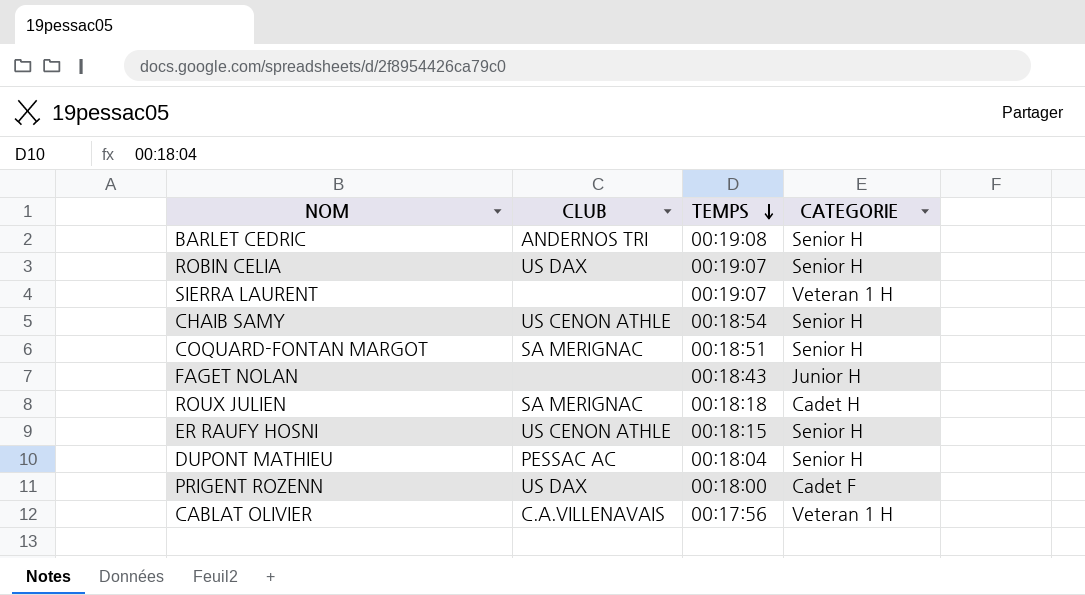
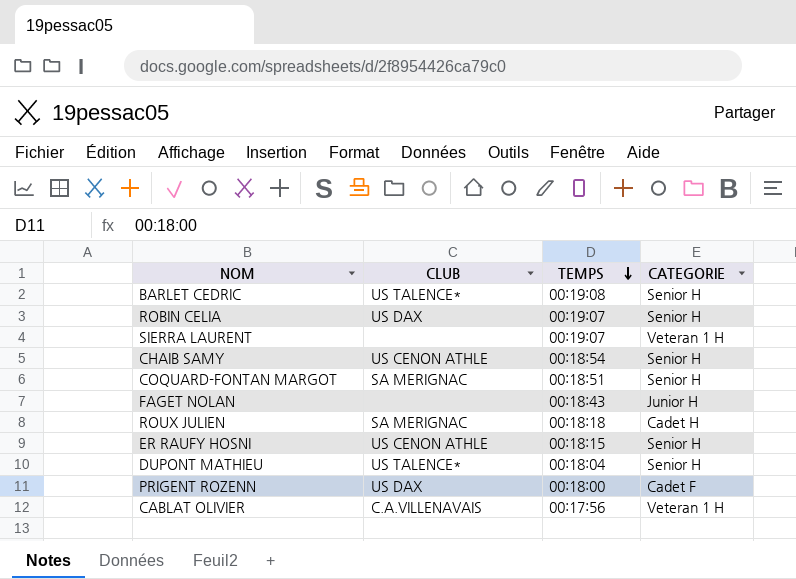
BARLET CEDRIC | CLUB: ANDERNOS TRI -> US TALENCE*
DUPONT MATHIEU | CLUB: PESSAC AC -> US TALENCE*

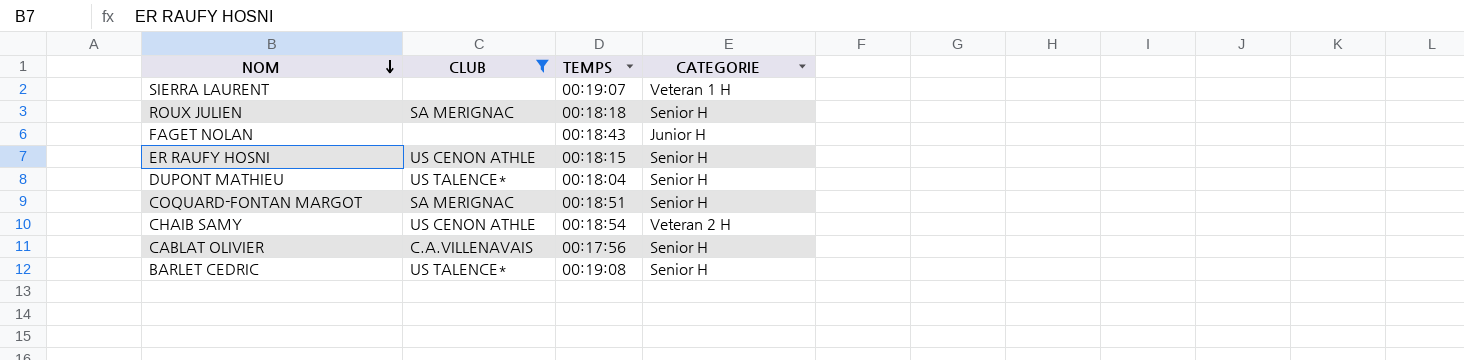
filter: none -> CLUB != US DAX
row order: TEMPS descending -> NOM descending
ROUX JULIEN | CATEGORIE: Cadet H -> Senior H
CHAIB SAMY | CATEGORIE: Senior H -> Veteran 2 H
CABLAT OLIVIER | CATEGORIE: Veteran 1 H -> Senior H

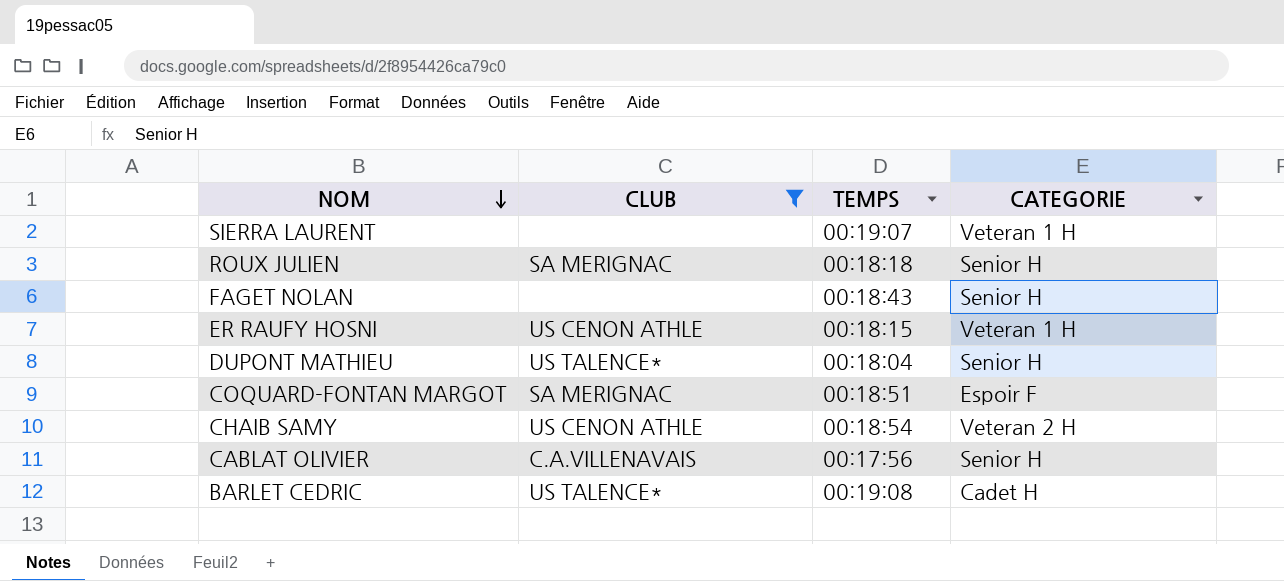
FAGET NOLAN | CATEGORIE: Junior H -> Senior H
ER RAUFY HOSNI | CATEGORIE: Senior H -> Veteran 1 H
COQUARD-FONTAN MARGOT | CATEGORIE: Senior H -> Espoir F
BARLET CEDRIC | CATEGORIE: Senior H -> Cadet H

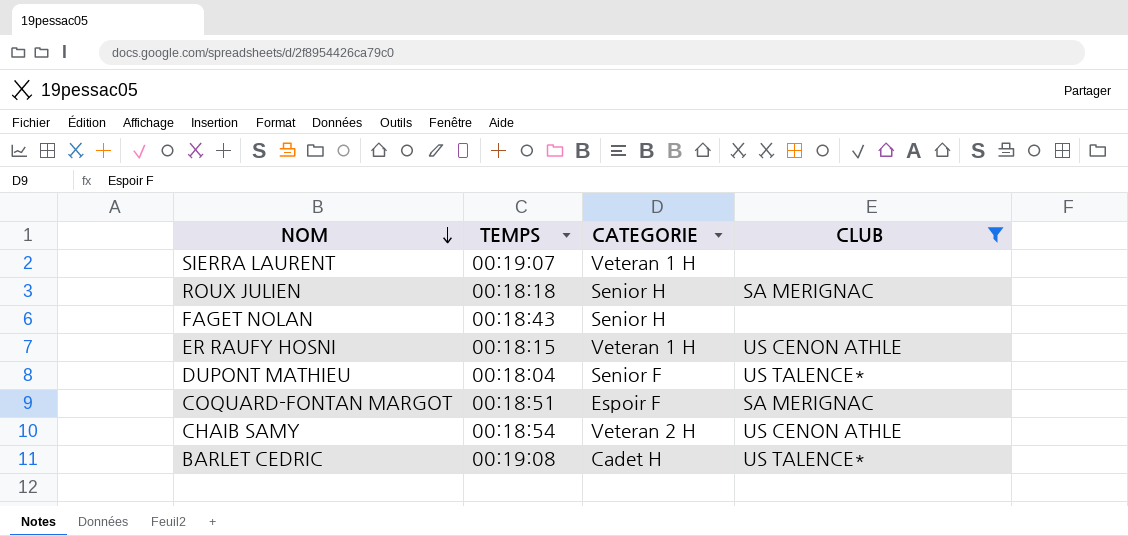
column CLUB | position: 2 -> 4
row CABLAT OLIVIER: C.A.VILLENAVAIS | 00:17:56 | Senior H -> none
DUPONT MATHIEU | CATEGORIE: Senior H -> Senior F

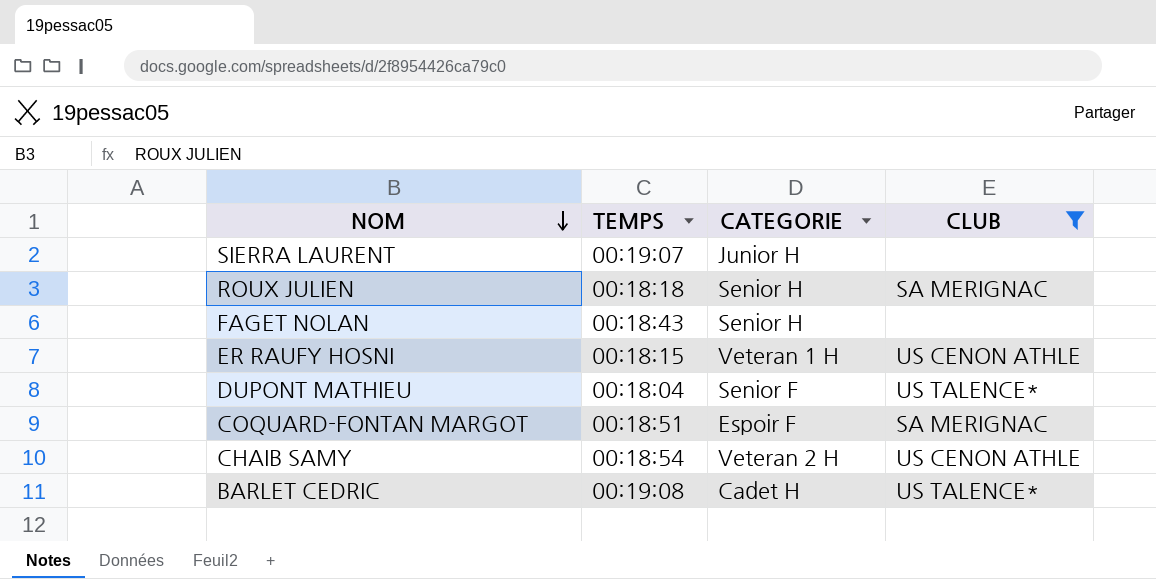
SIERRA LAURENT | CATEGORIE: Veteran 1 H -> Junior H

